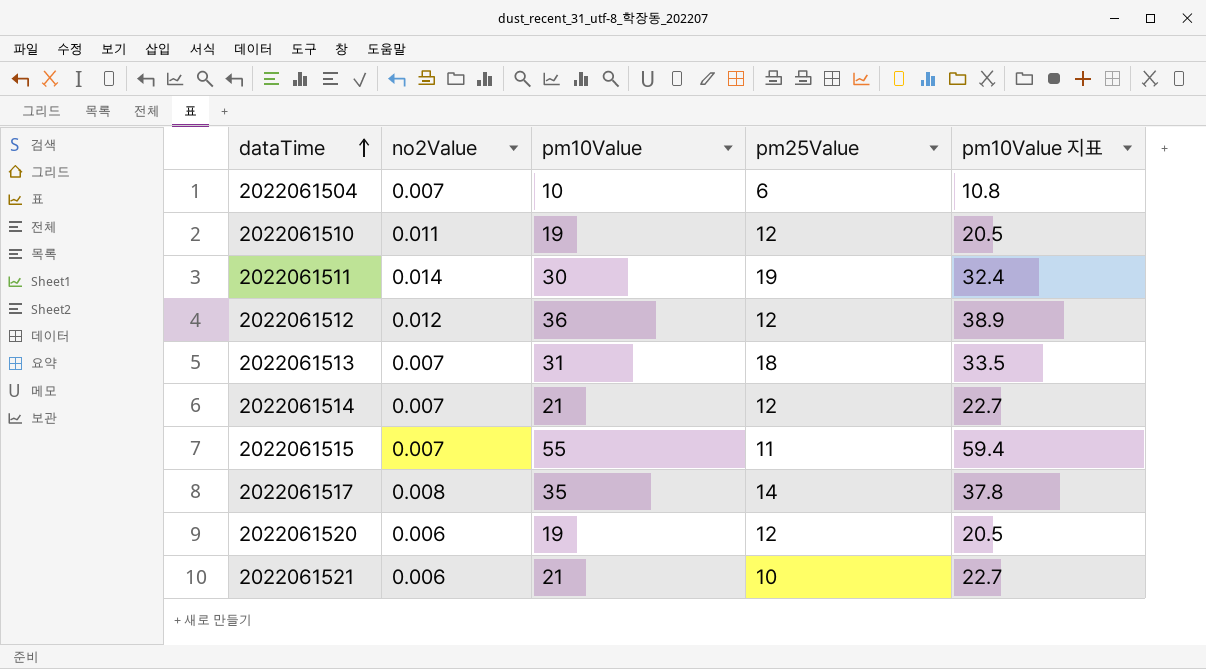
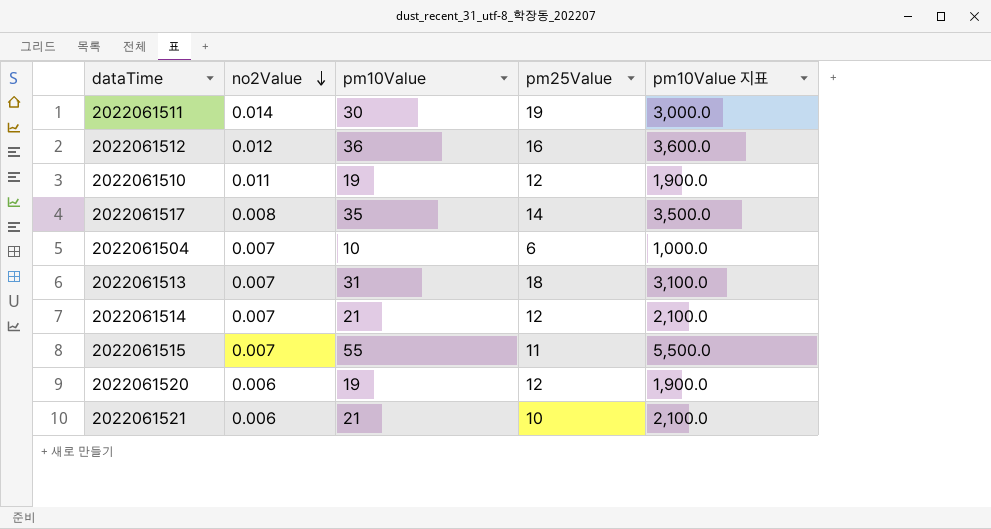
row order: dataTime ascending -> no2Value descending
column pm10Value 지표 | formula: [pm10Value] * 1.08 -> [pm10Value] * 100
2022061512 | pm25Value: 12 -> 16

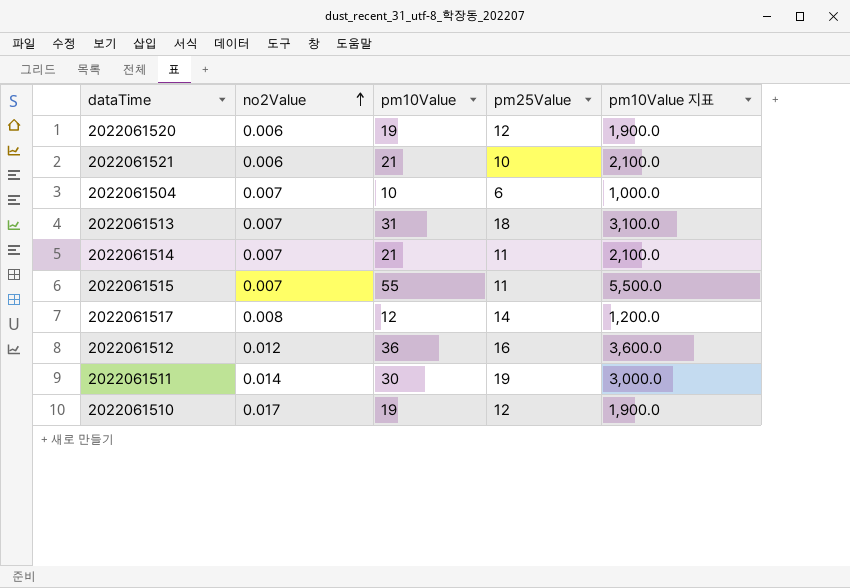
row order: no2Value descending -> no2Value ascending
2022061514 | pm25Value: 12 -> 11
2022061517 | pm10Value: 35 -> 12
2022061517 | pm10Value 지표: 3,500.0 -> 1,200.0
2022061510 | no2Value: 0.011 -> 0.017

